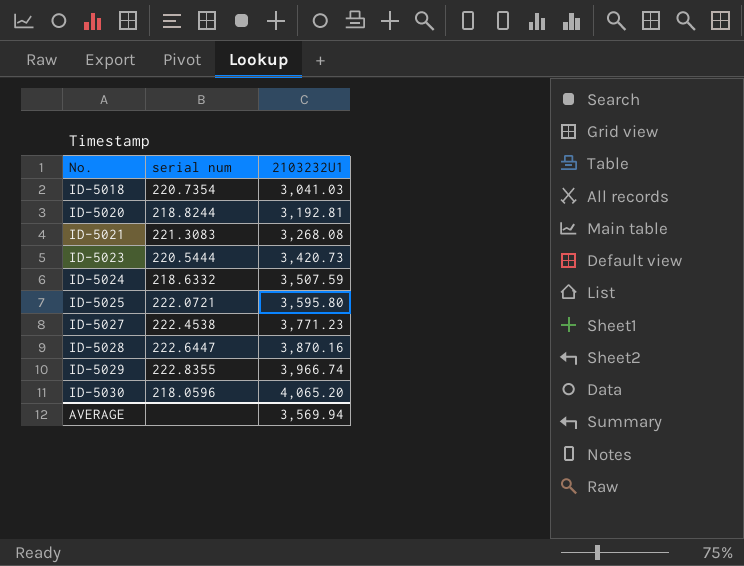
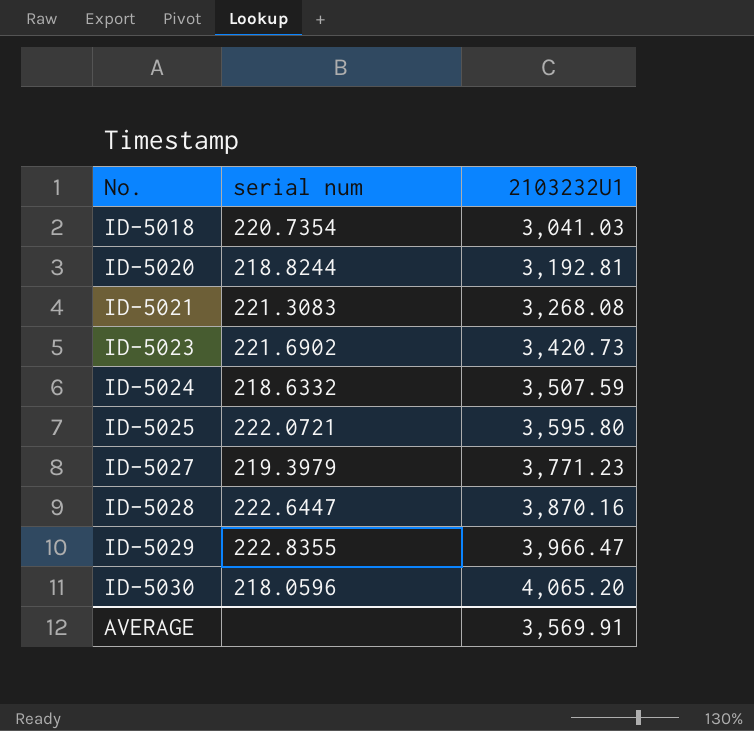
ID-5023 | serial num: 220.5444 -> 221.6902
ID-5027 | serial num: 222.4538 -> 219.3979
ID-5029 | 2103232U1: 3,966.74 -> 3,966.47
AVERAGE | 2103232U1: 3,569.94 -> 3,569.91

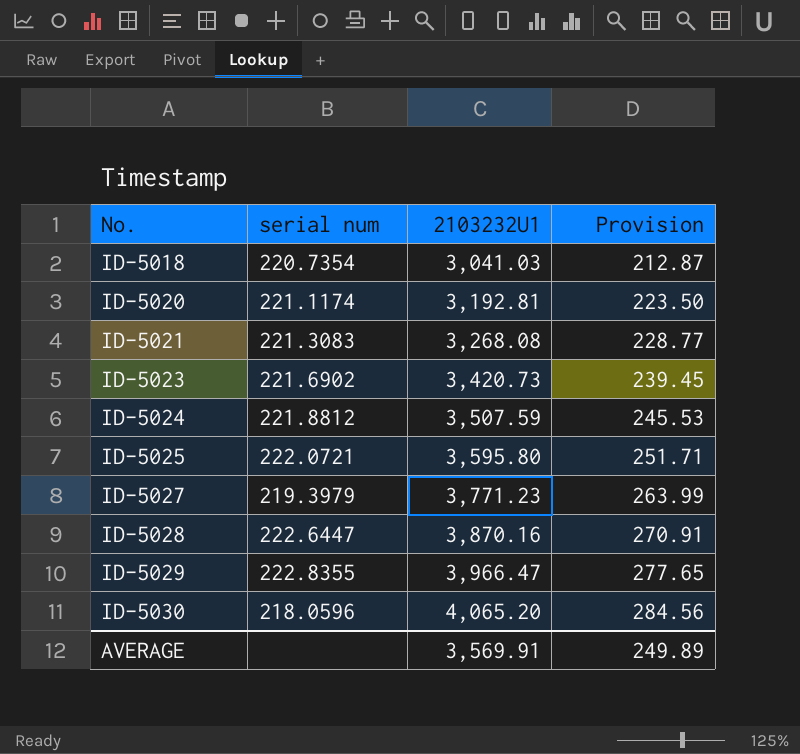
column Provision | formula: none -> [2103232U1] * 0.07
ID-5020 | serial num: 218.8244 -> 221.1174
ID-5024 | serial num: 218.6332 -> 221.8812

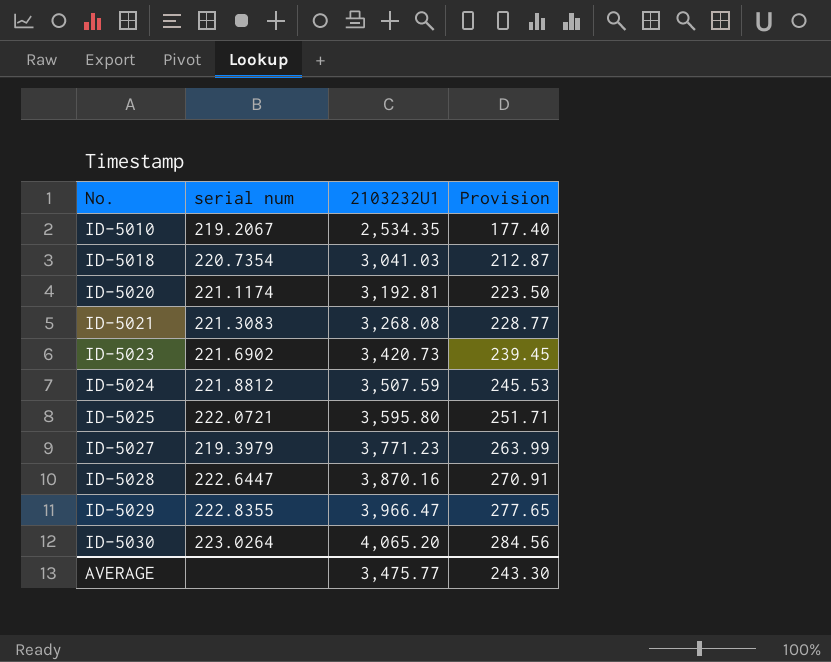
row ID-5010: none -> 219.2067 | 2,534.35 | 177.40
ID-5030 | serial num: 218.0596 -> 223.0264
AVERAGE | 2103232U1: 3,569.91 -> 3,475.77
AVERAGE | Provision: 249.89 -> 243.30

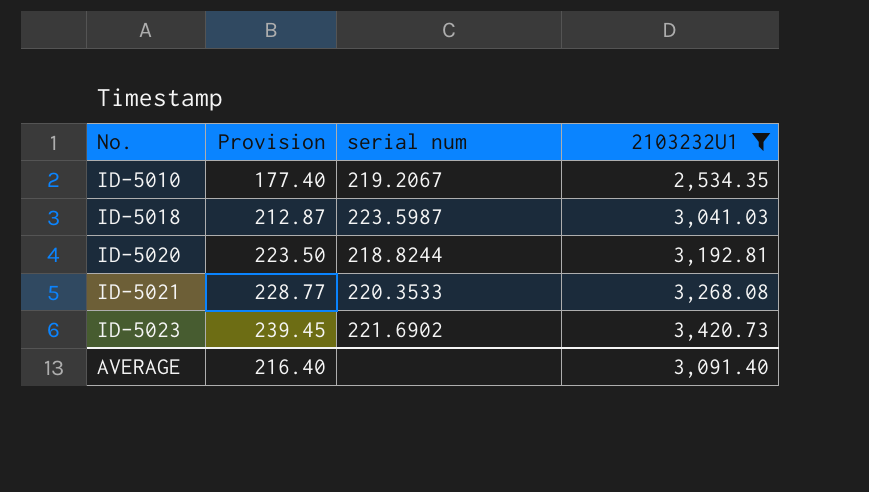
filter: none -> 2103232U1 <= 3,420.73
column Provision | position: 4 -> 2
ID-5018 | serial num: 220.7354 -> 223.5987
ID-5020 | serial num: 221.1174 -> 218.8244
ID-5021 | serial num: 221.3083 -> 220.3533
AVERAGE | Provision: 243.30 -> 216.40
AVERAGE | 2103232U1: 3,475.77 -> 3,091.40

